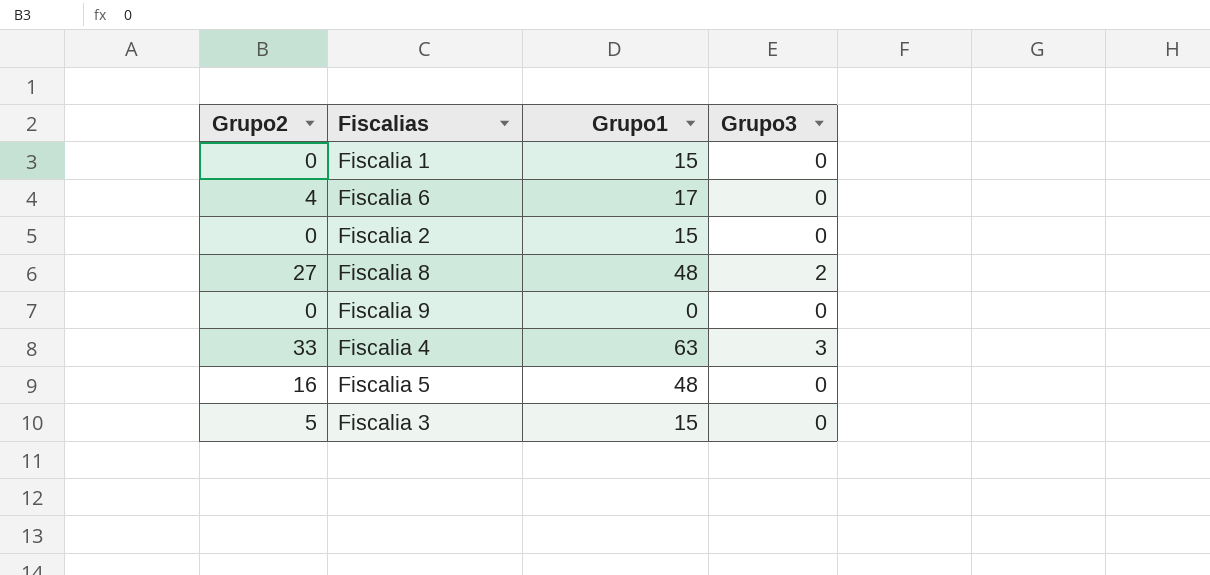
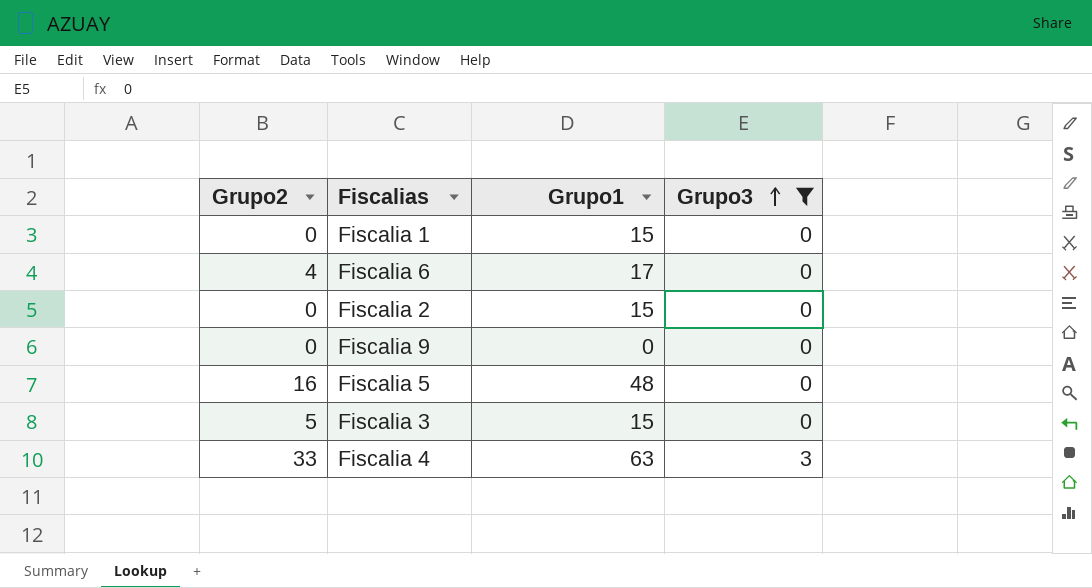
filter: none -> Grupo3 != 2
row order: none -> Grupo3 ascending

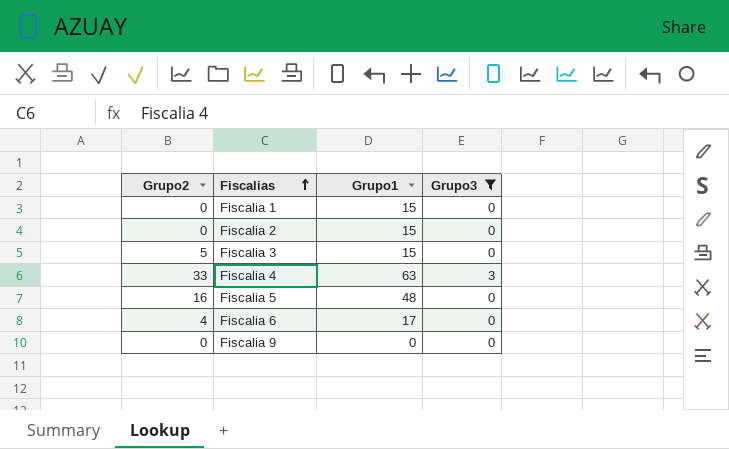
row order: Grupo3 ascending -> Fiscalias ascending

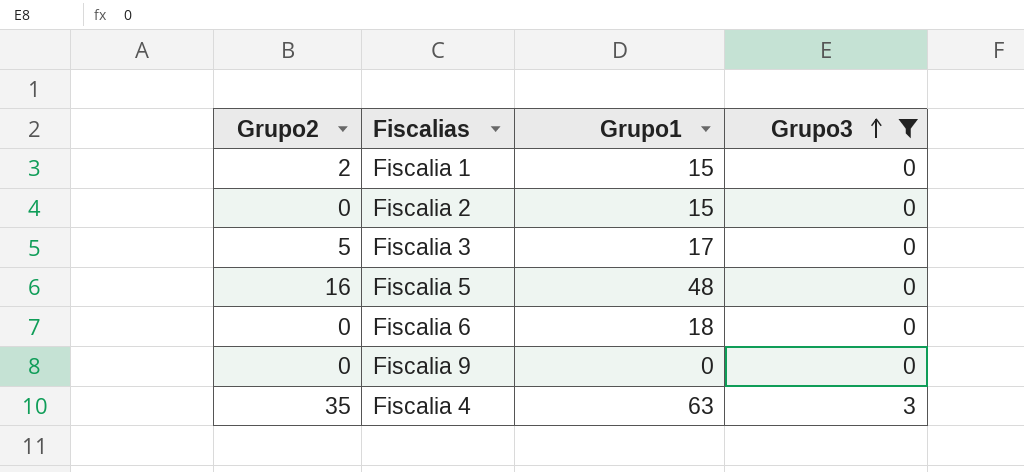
row order: Fiscalias ascending -> Grupo3 ascending
Fiscalia 1 | Grupo2: 0 -> 2
Fiscalia 3 | Grupo1: 15 -> 17
Fiscalia 6 | Grupo2: 4 -> 0
Fiscalia 6 | Grupo1: 17 -> 18
Fiscalia 4 | Grupo2: 33 -> 35

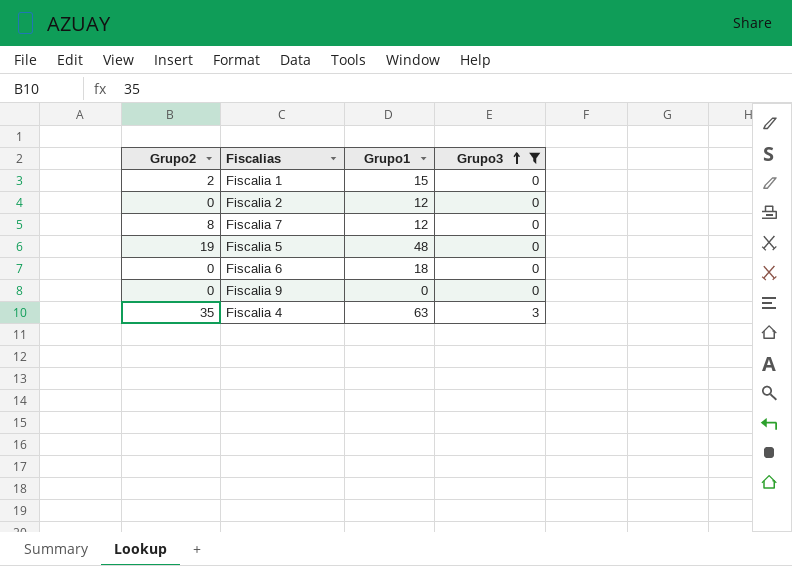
row Fiscalia 3: 5 | 17 | 0 -> none
Fiscalia 2 | Grupo1: 15 -> 12
row Fiscalia 7: none -> 8 | 12 | 0
Fiscalia 5 | Grupo2: 16 -> 19

